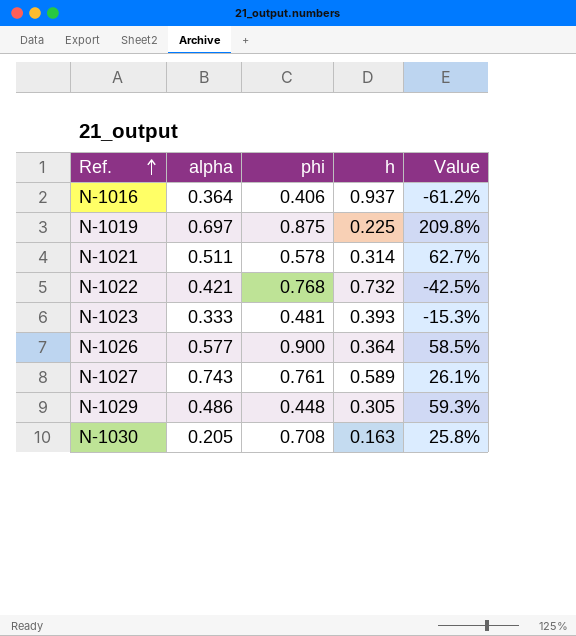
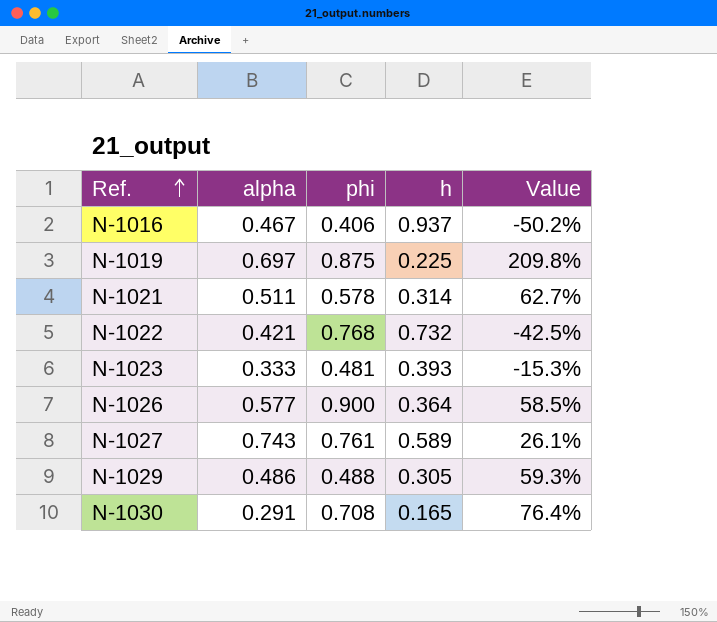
N-1016 | alpha: 0.364 -> 0.467
N-1016 | Value: -61.2% -> -50.2%
N-1029 | phi: 0.448 -> 0.488
N-1030 | alpha: 0.205 -> 0.291
N-1030 | h: 0.163 -> 0.165
N-1030 | Value: 25.8% -> 76.4%

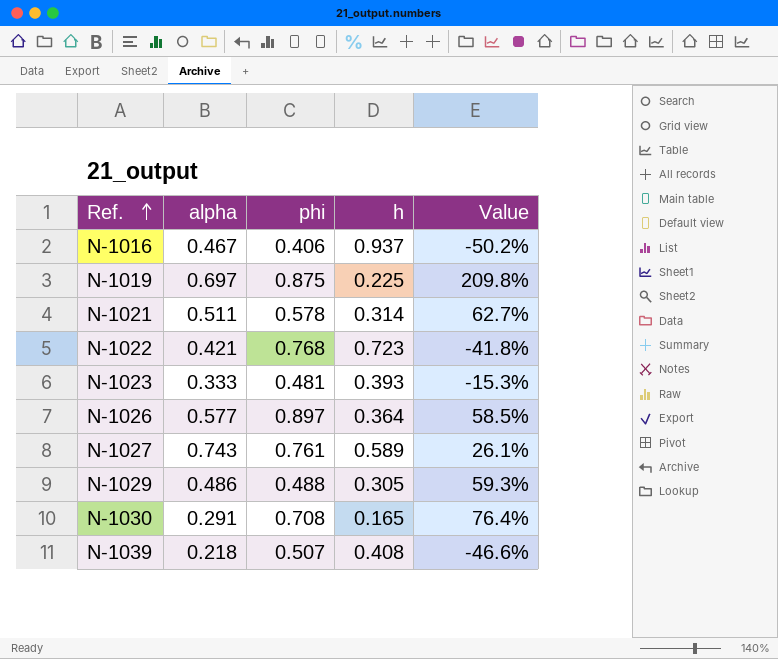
N-1022 | h: 0.732 -> 0.723
N-1022 | Value: -42.5% -> -41.8%
N-1026 | phi: 0.900 -> 0.897
row N-1039: none -> 0.218 | 0.507 | 0.408 | -46.6%

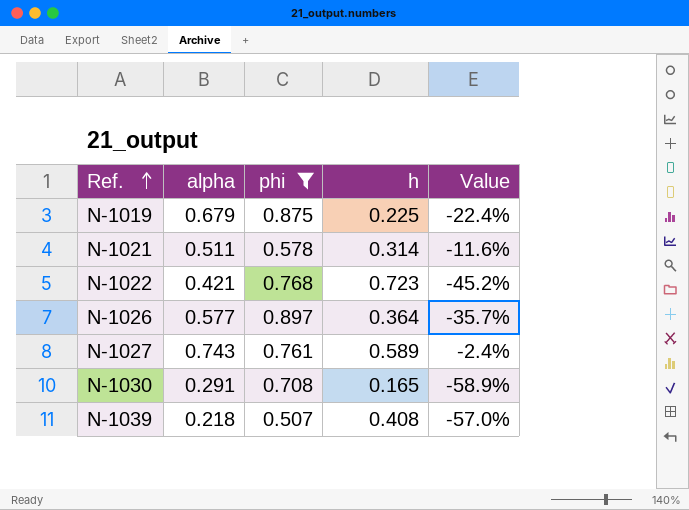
filter: none -> phi >= 0.507
column Value | formula: ([alpha] - [h]) / [h] -> ([alpha] - [phi]) / [phi]
N-1019 | alpha: 0.697 -> 0.679

